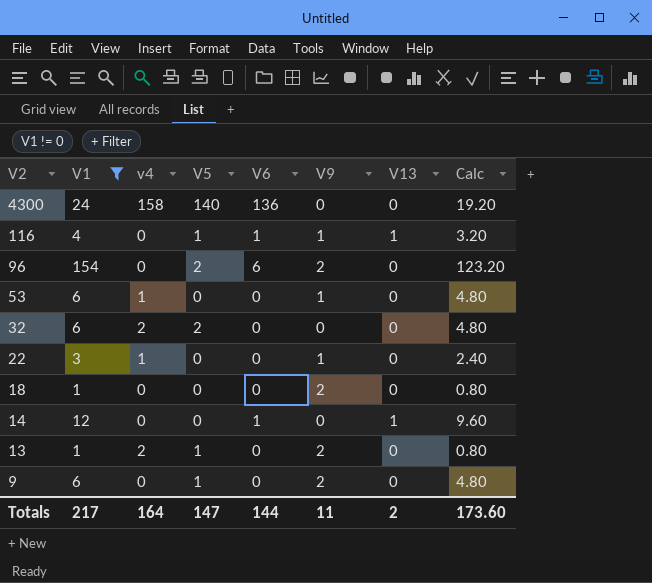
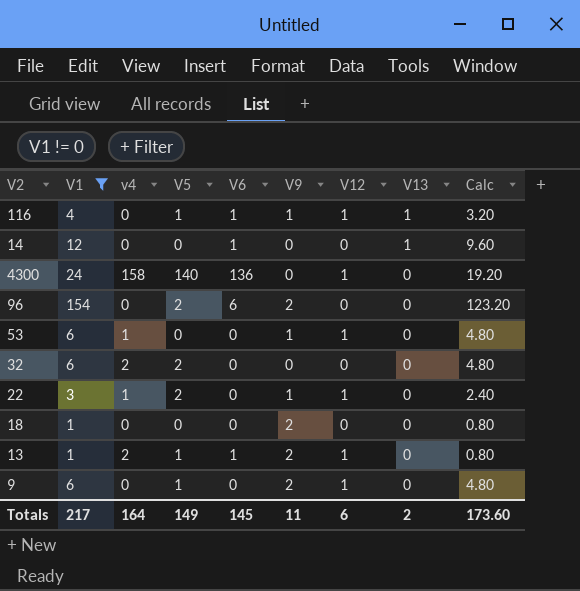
row order: V2 descending -> V13 descending
column V12 | position: none -> 7
22 | V5: 0 -> 2
13 | V6: 0 -> 1
Totals | V5: 147 -> 149
Totals | V6: 144 -> 145

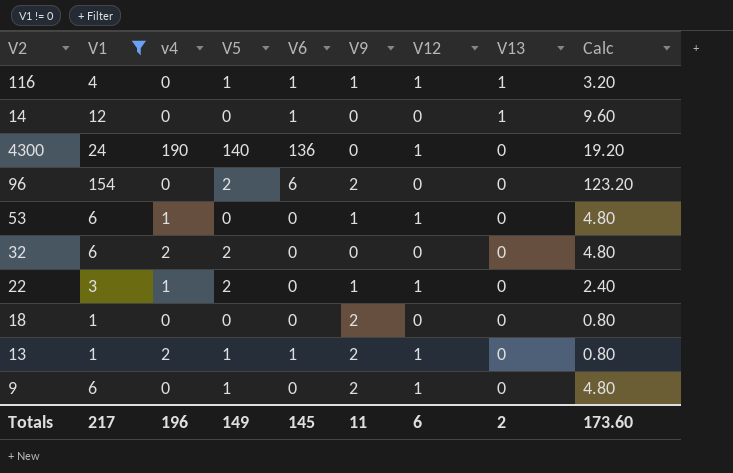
4300 | v4: 158 -> 190
Totals | v4: 164 -> 196

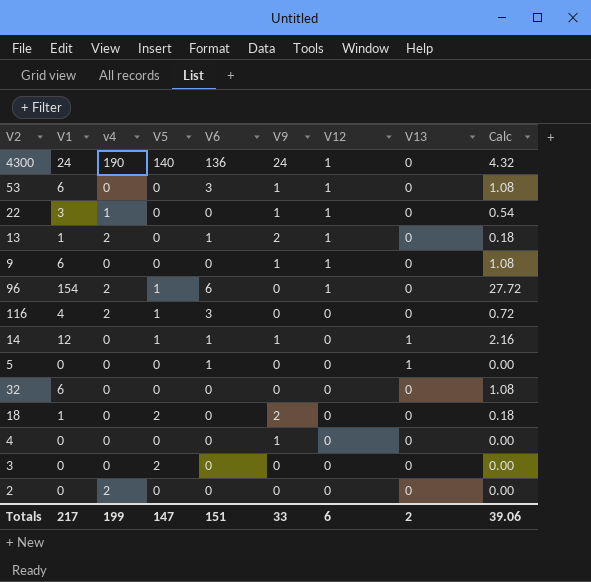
filter: V1 != 0 -> none
row order: V13 descending -> V12 descending
column Calc | formula: [V1] * 0.8 -> [V1] * 0.18
4300 | V9: 0 -> 24
53 | v4: 1 -> 0
53 | V6: 0 -> 3
22 | V5: 2 -> 0
13 | V5: 1 -> 0
9 | V5: 1 -> 0
9 | V9: 2 -> 1
96 | v4: 0 -> 2
96 | V5: 2 -> 1
96 | V9: 2 -> 0
96 | V12: 0 -> 1
116 | v4: 0 -> 2
116 | V6: 1 -> 3
116 | V9: 1 -> 0
116 | V12: 1 -> 0
116 | V13: 1 -> 0
14 | V5: 0 -> 1
14 | V9: 0 -> 1
32 | v4: 2 -> 0
32 | V5: 2 -> 0
18 | V5: 0 -> 2
Totals | v4: 196 -> 199
Totals | V5: 149 -> 147
Totals | V6: 145 -> 151
Totals | V9: 11 -> 33
Totals | Calc: 173.60 -> 39.06

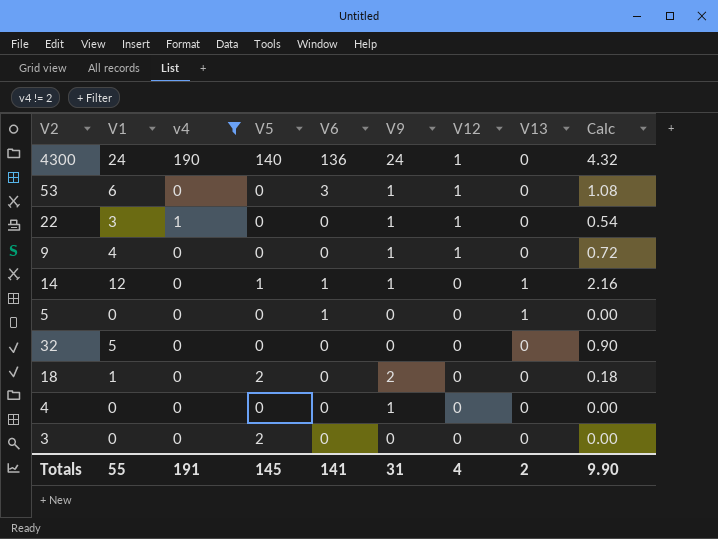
filter: none -> v4 != 2
9 | V1: 6 -> 4
9 | Calc: 1.08 -> 0.72
32 | V1: 6 -> 5
32 | Calc: 1.08 -> 0.90
Totals | V1: 217 -> 55
Totals | v4: 199 -> 191
Totals | V5: 147 -> 145
Totals | V6: 151 -> 141
Totals | V9: 33 -> 31
Totals | V12: 6 -> 4
Totals | Calc: 39.06 -> 9.90

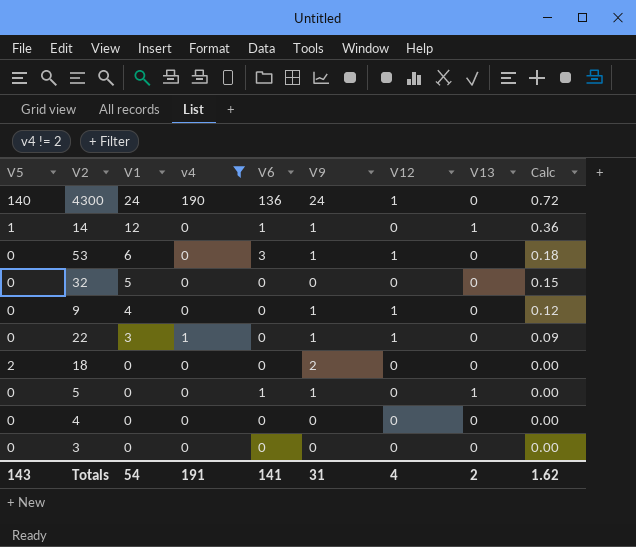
row order: V12 descending -> V1 descending
column V5 | position: 4 -> 1
column Calc | formula: [V1] * 0.18 -> [V1] * 0.03
18 | V1: 1 -> 0
5 | V9: 0 -> 1
4 | V9: 1 -> 0
3 | V5: 2 -> 0
Totals | V5: 145 -> 143
Totals | V1: 55 -> 54
Totals | Calc: 9.90 -> 1.62

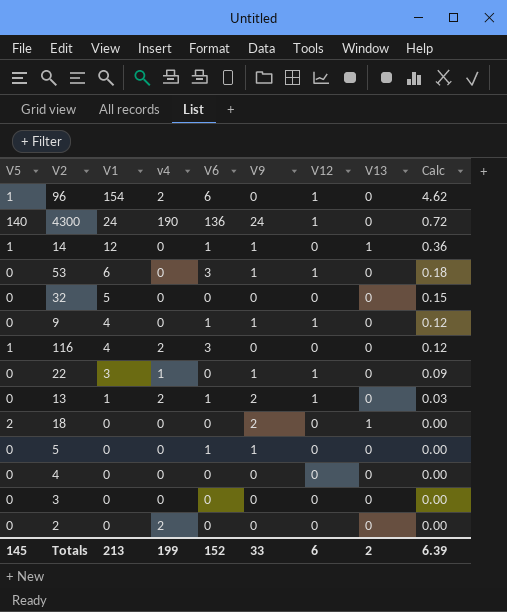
filter: v4 != 2 -> none
9 | V6: 0 -> 1
18 | V13: 0 -> 1
5 | V13: 1 -> 0
Totals | V5: 143 -> 145
Totals | V1: 54 -> 213
Totals | v4: 191 -> 199
Totals | V6: 141 -> 152
Totals | V9: 31 -> 33
Totals | V12: 4 -> 6
Totals | Calc: 1.62 -> 6.39

